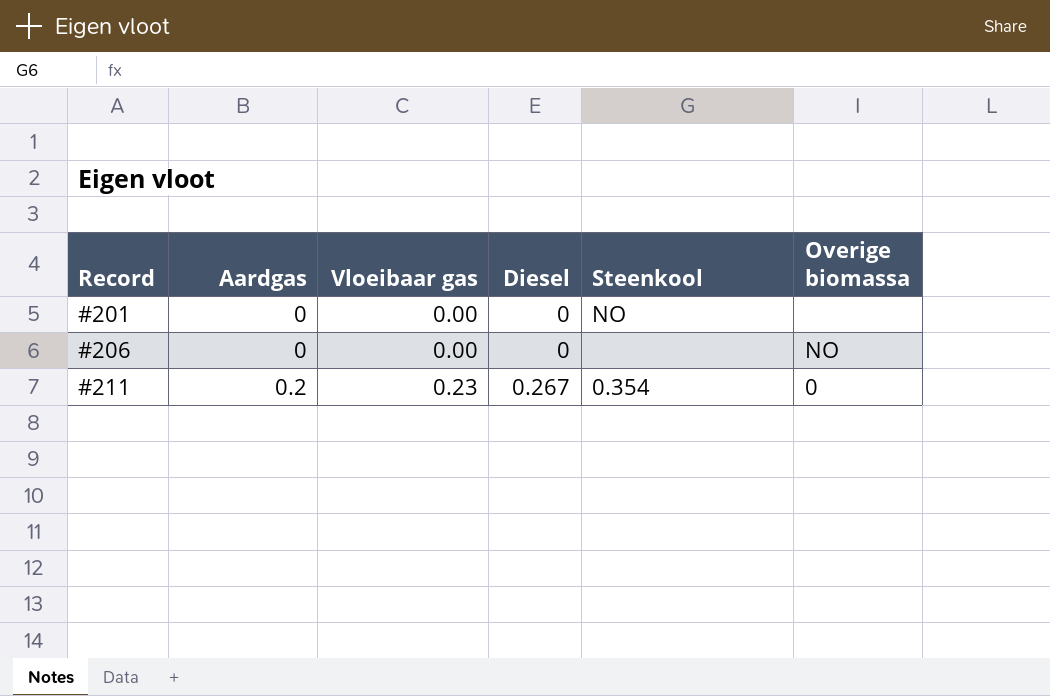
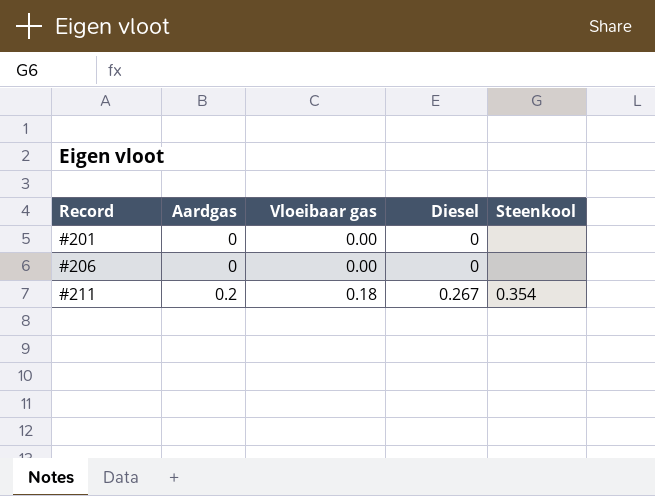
column Overige biomassa | position: 6 -> none
#201 | Steenkool: NO -> none
#211 | Vloeibaar gas: 0.23 -> 0.18

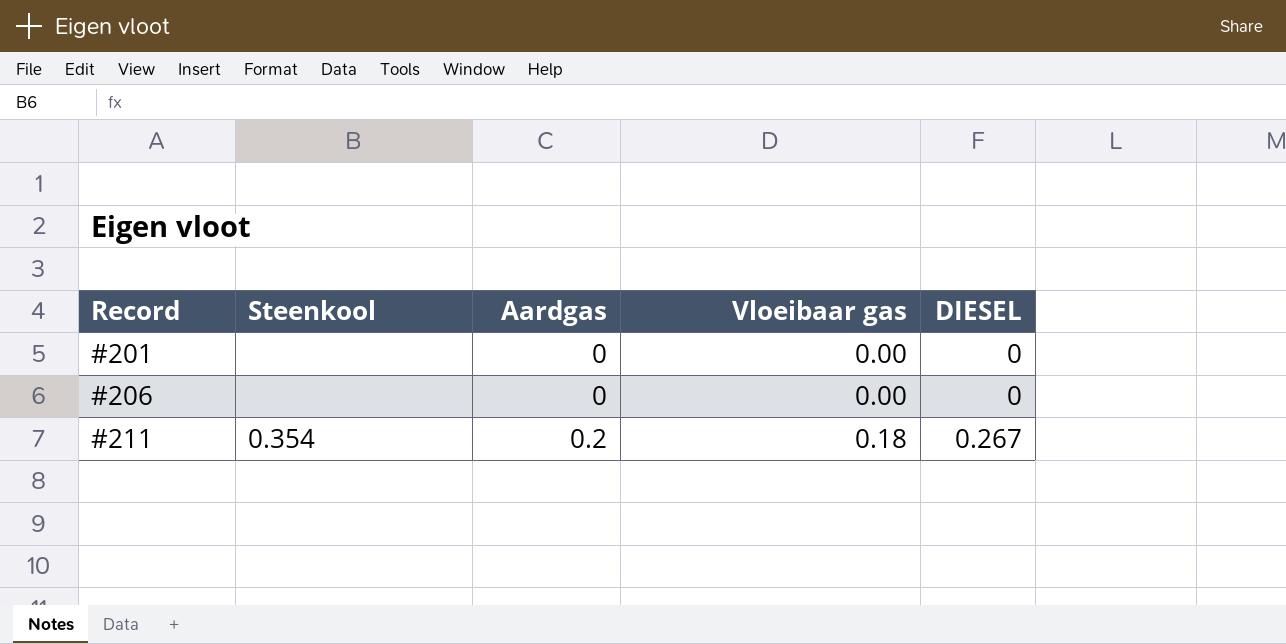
column Steenkool | position: 5 -> 2
column name: Diesel -> DIESEL

